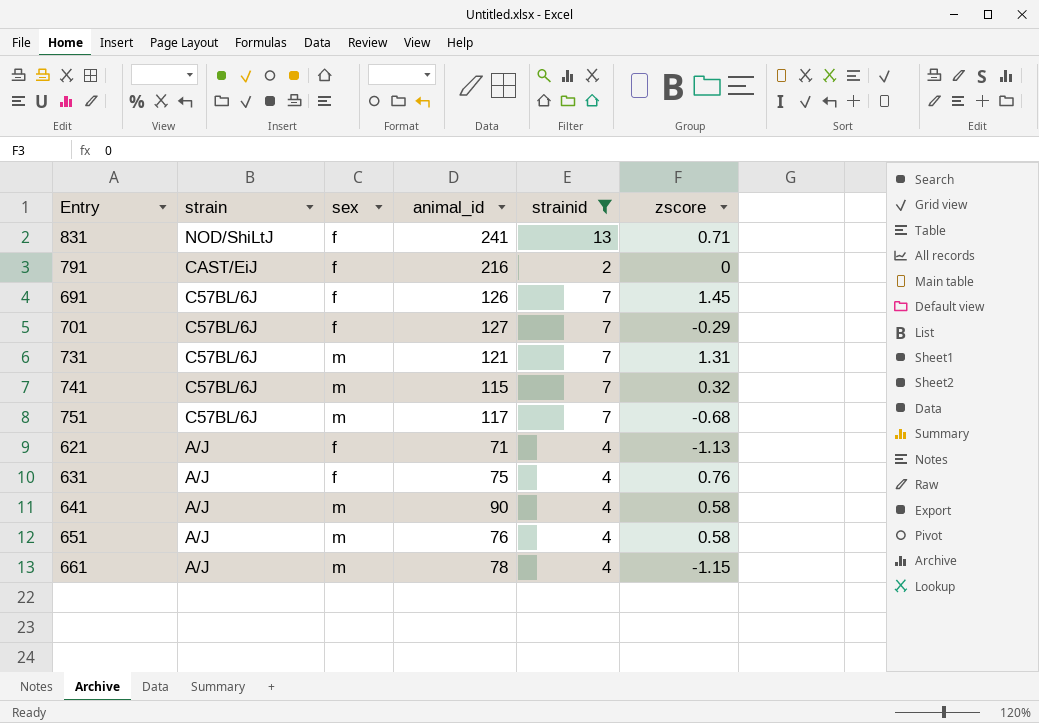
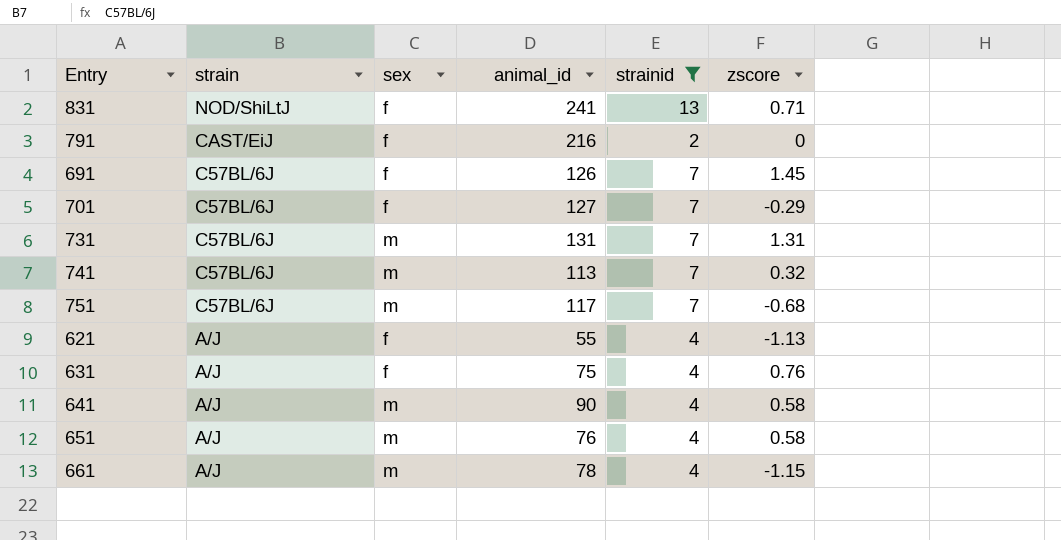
731 | animal_id: 121 -> 131
741 | animal_id: 115 -> 113
621 | animal_id: 71 -> 55

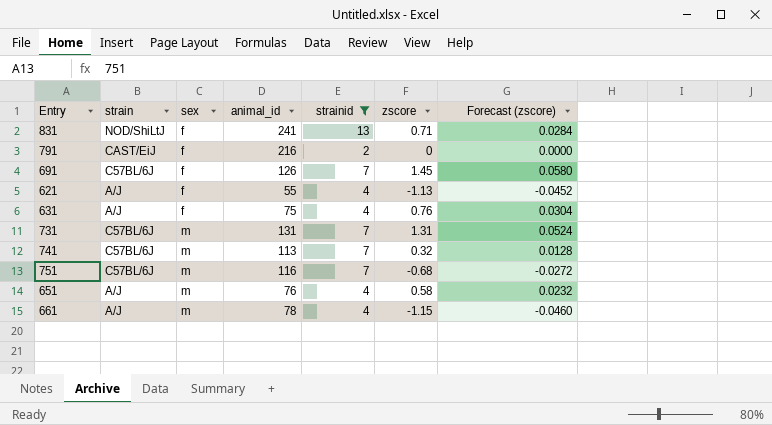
row order: strain descending -> sex ascending
column Forecast (zscore) | formula: none -> [zscore] * 0.04
row 701: C57BL/6J | f | 127 | 7 | -0.29 -> none
row 641: A/J | m | 90 | 4 | 0.58 -> none
751 | animal_id: 117 -> 116

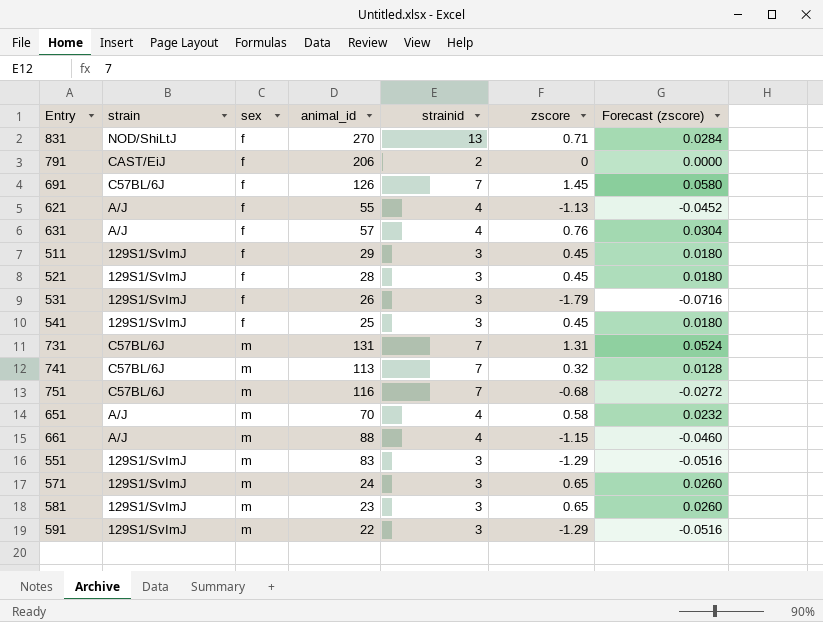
filter: strainid != 3 -> none
831 | animal_id: 241 -> 270
791 | animal_id: 216 -> 206
631 | animal_id: 75 -> 57
651 | animal_id: 76 -> 70
661 | animal_id: 78 -> 88

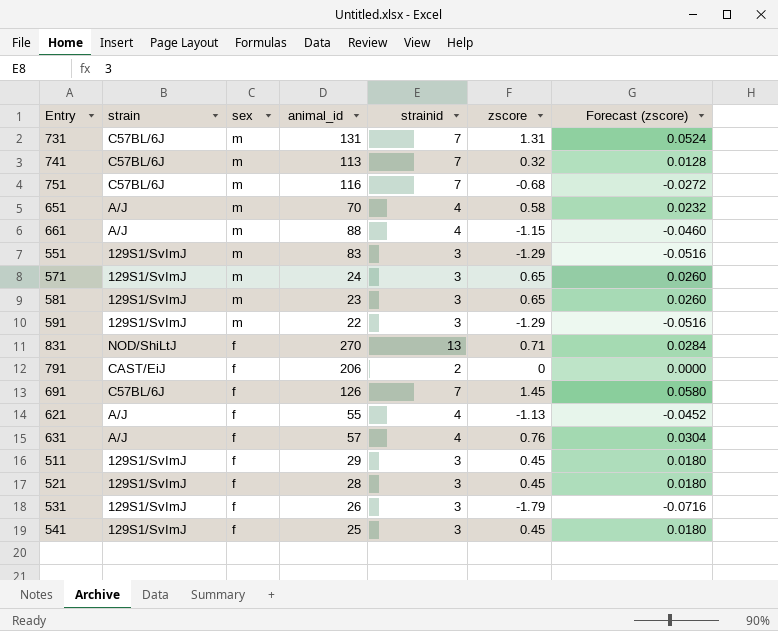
row order: sex ascending -> sex descending

